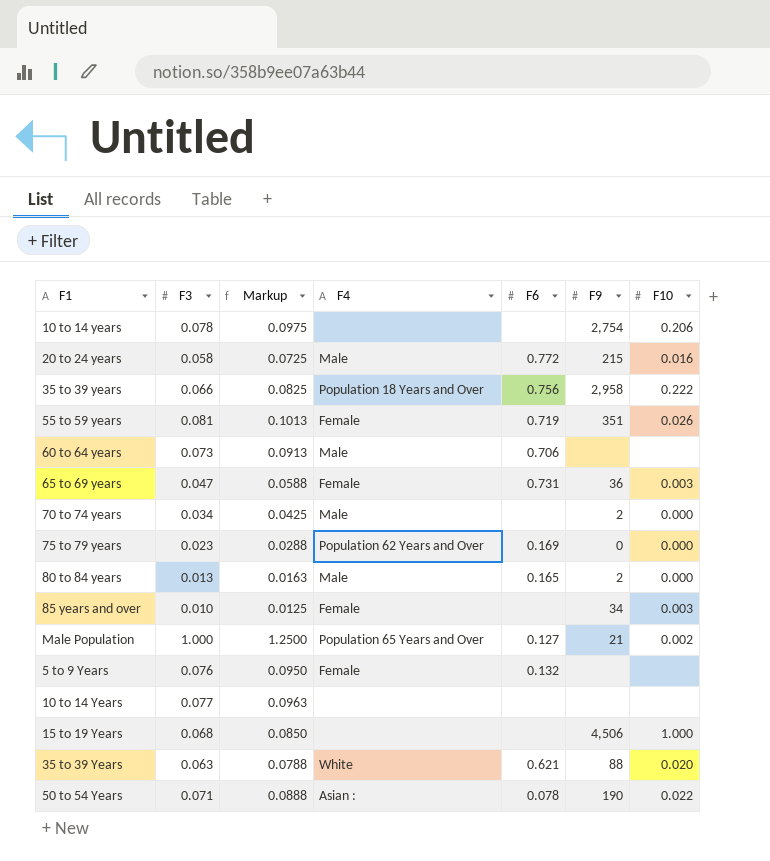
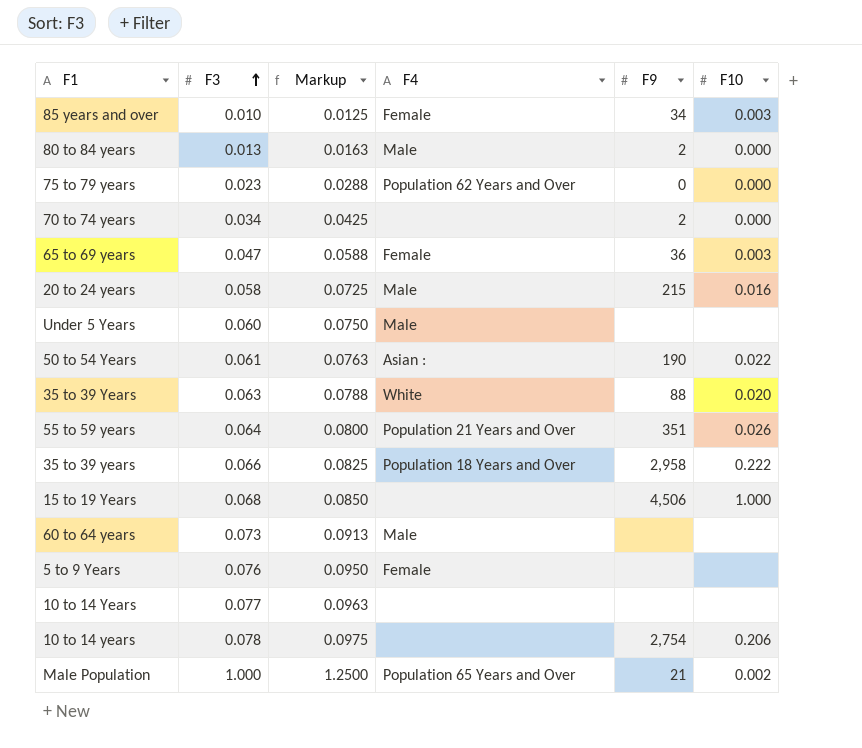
row order: none -> F3 ascending
column F6 | position: 5 -> none
70 to 74 years | F4: Male -> none
row Under 5 Years: none -> 0.060 | 0.0750 | Male | none | none
50 to 54 Years | F3: 0.071 -> 0.061
50 to 54 Years | Markup: 0.0888 -> 0.0763
55 to 59 years | F3: 0.081 -> 0.064
55 to 59 years | Markup: 0.1013 -> 0.0800
55 to 59 years | F4: Female -> Population 21 Years and Over

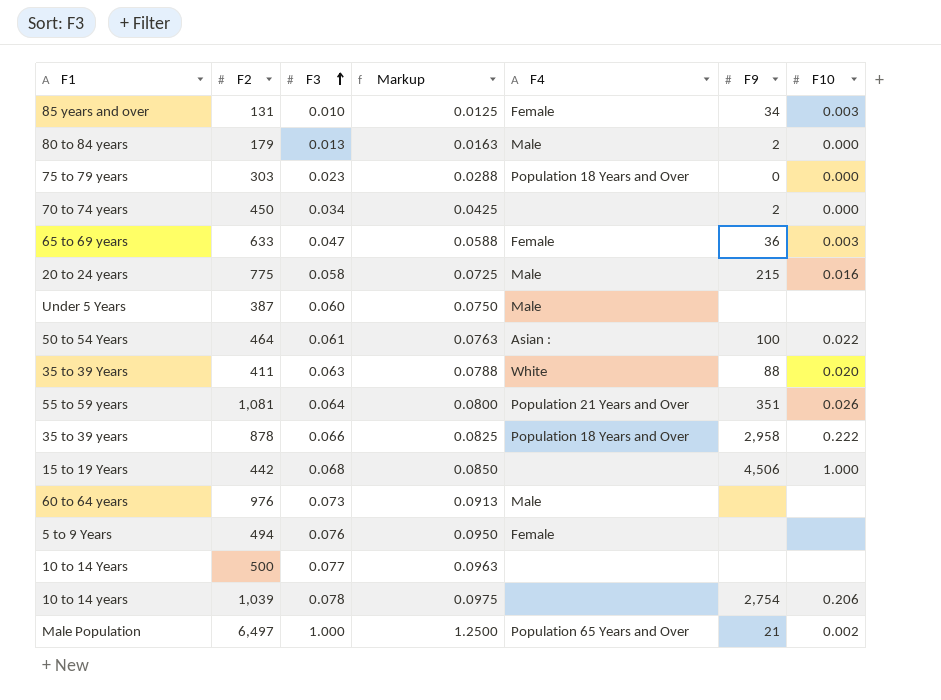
column F2 | position: none -> 2
75 to 79 years | F4: Population 62 Years and Over -> Population 18 Years and Over
50 to 54 Years | F9: 190 -> 100

